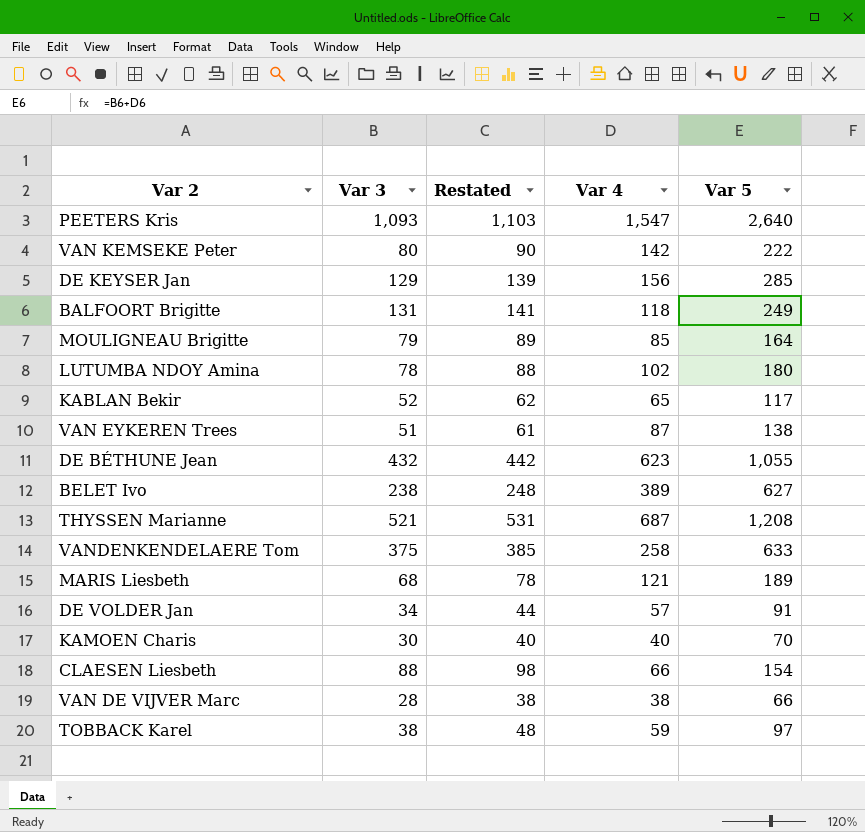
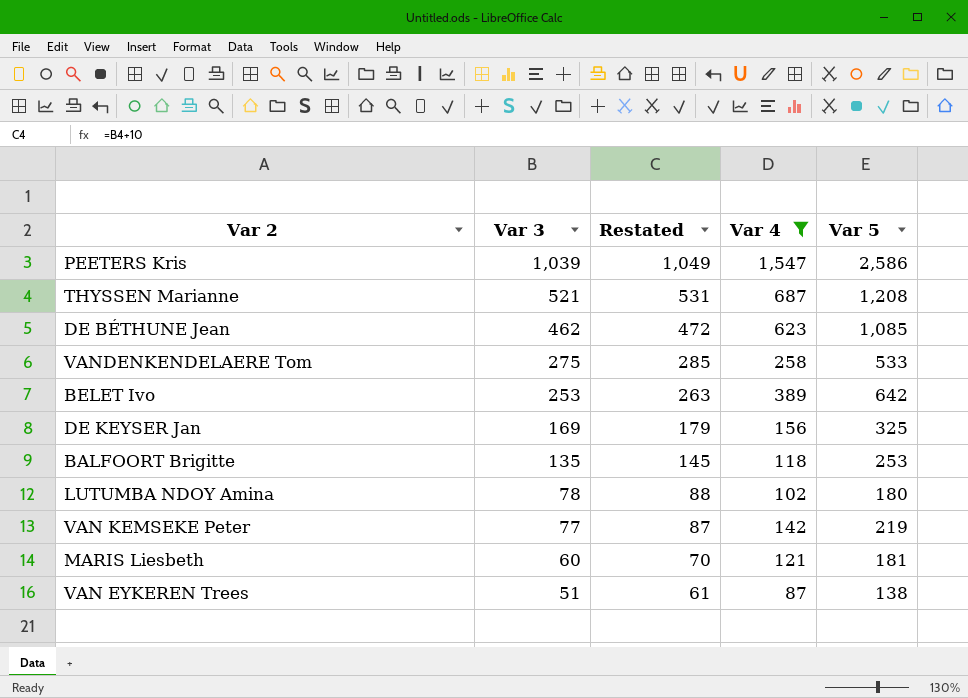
filter: none -> Var 4 >= 87
row order: none -> Var 3 descending
PEETERS Kris | Var 3: 1,093 -> 1,039
PEETERS Kris | Restated: 1,103 -> 1,049
PEETERS Kris | Var 5: 2,640 -> 2,586
DE BÉTHUNE Jean | Var 3: 432 -> 462
DE BÉTHUNE Jean | Restated: 442 -> 472
DE BÉTHUNE Jean | Var 5: 1,055 -> 1,085
VANDENKENDELAERE Tom | Var 3: 375 -> 275
VANDENKENDELAERE Tom | Restated: 385 -> 285
VANDENKENDELAERE Tom | Var 5: 633 -> 533
BELET Ivo | Var 3: 238 -> 253
BELET Ivo | Restated: 248 -> 263
BELET Ivo | Var 5: 627 -> 642
DE KEYSER Jan | Var 3: 129 -> 169
DE KEYSER Jan | Restated: 139 -> 179
DE KEYSER Jan | Var 5: 285 -> 325
BALFOORT Brigitte | Var 3: 131 -> 135
BALFOORT Brigitte | Restated: 141 -> 145
BALFOORT Brigitte | Var 5: 249 -> 253
VAN KEMSEKE Peter | Var 3: 80 -> 77
VAN KEMSEKE Peter | Restated: 90 -> 87
VAN KEMSEKE Peter | Var 5: 222 -> 219
MARIS Liesbeth | Var 3: 68 -> 60
MARIS Liesbeth | Restated: 78 -> 70
MARIS Liesbeth | Var 5: 189 -> 181

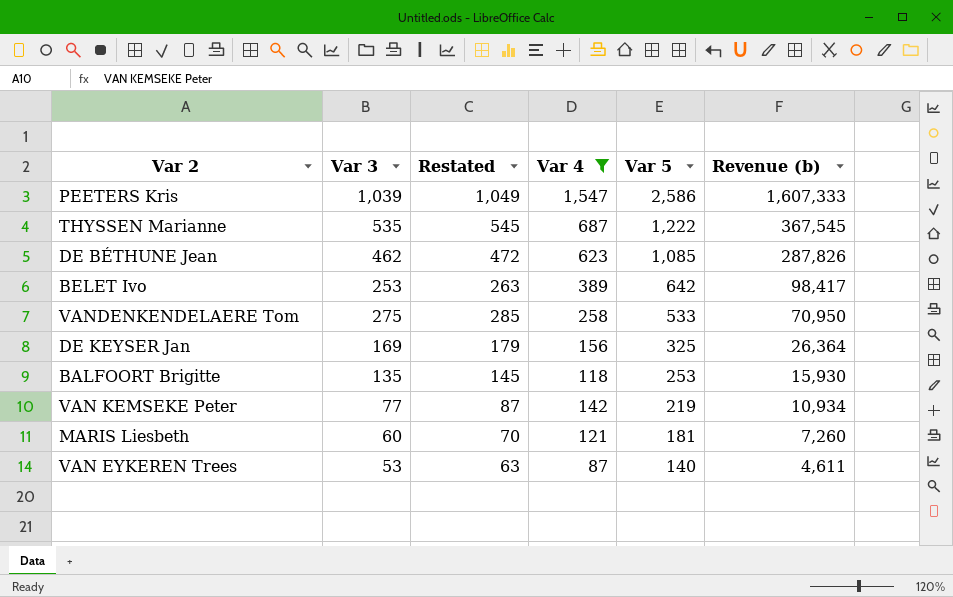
row order: Var 3 descending -> Var 5 descending
column Revenue (b) | formula: none -> [Var 3] * [Var 4]
row LUTUMBA NDOY Amina: 78 | 88 | 102 | 180 -> none
THYSSEN Marianne | Var 3: 521 -> 535
THYSSEN Marianne | Restated: 531 -> 545
THYSSEN Marianne | Var 5: 1,208 -> 1,222
VAN EYKEREN Trees | Var 3: 51 -> 53
VAN EYKEREN Trees | Restated: 61 -> 63
VAN EYKEREN Trees | Var 5: 138 -> 140

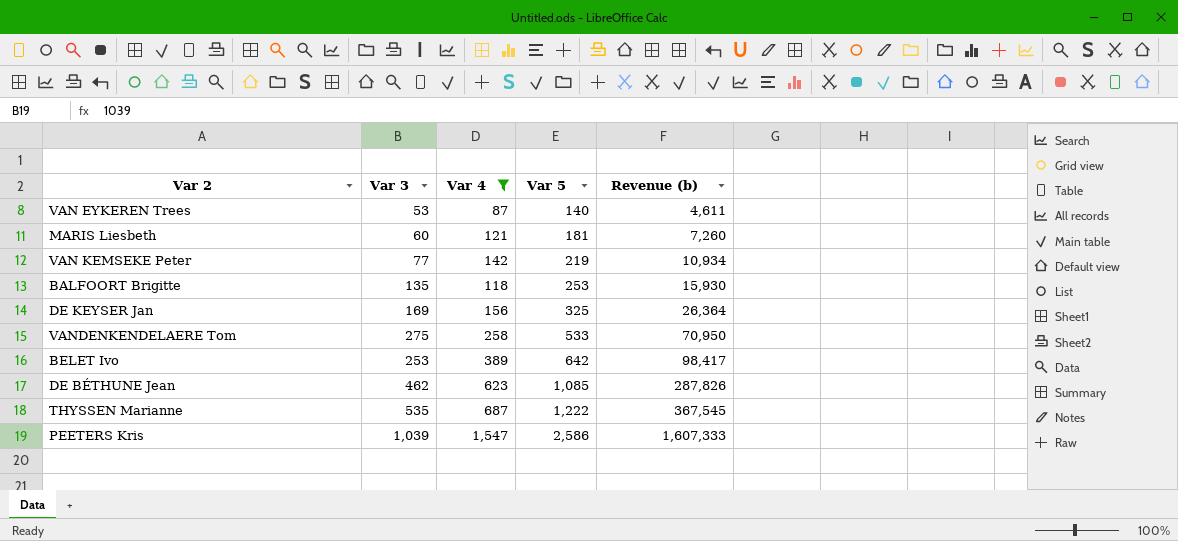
row order: Var 5 descending -> Var 5 ascending
column Restated | formula: [Var 3] + 10 -> none

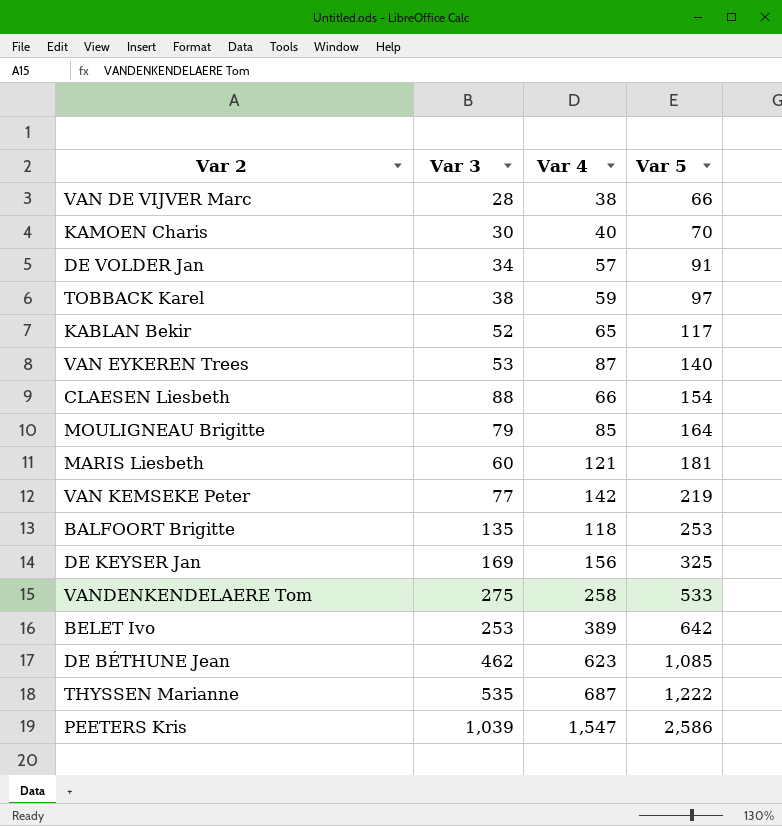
filter: Var 4 >= 87 -> none
column Revenue (b) | formula: [Var 3] * [Var 4] -> none

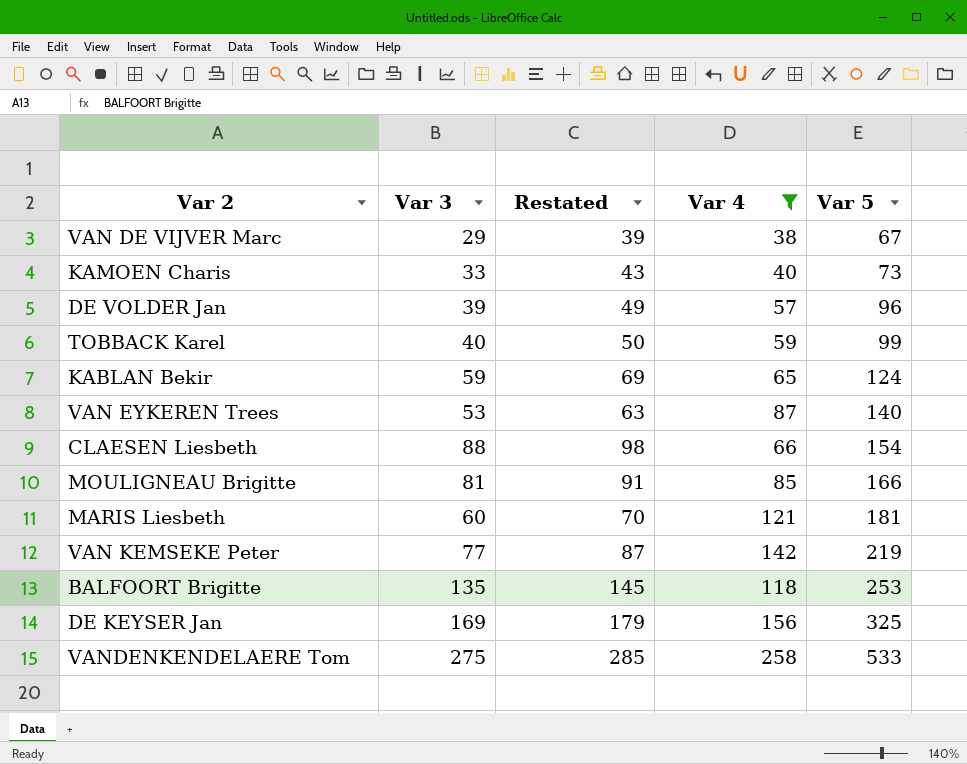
filter: none -> Var 4 <= 258
column Restated | formula: none -> [Var 3] + 10
VAN DE VIJVER Marc | Var 3: 28 -> 29
VAN DE VIJVER Marc | Var 5: 66 -> 67
KAMOEN Charis | Var 3: 30 -> 33
KAMOEN Charis | Var 5: 70 -> 73
DE VOLDER Jan | Var 3: 34 -> 39
DE VOLDER Jan | Var 5: 91 -> 96
TOBBACK Karel | Var 3: 38 -> 40
TOBBACK Karel | Var 5: 97 -> 99
KABLAN Bekir | Var 3: 52 -> 59
KABLAN Bekir | Var 5: 117 -> 124
MOULIGNEAU Brigitte | Var 3: 79 -> 81
MOULIGNEAU Brigitte | Var 5: 164 -> 166

